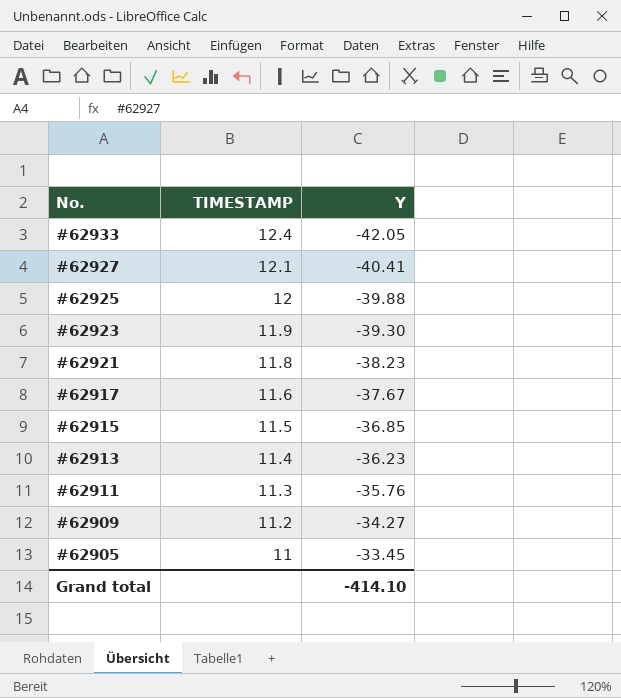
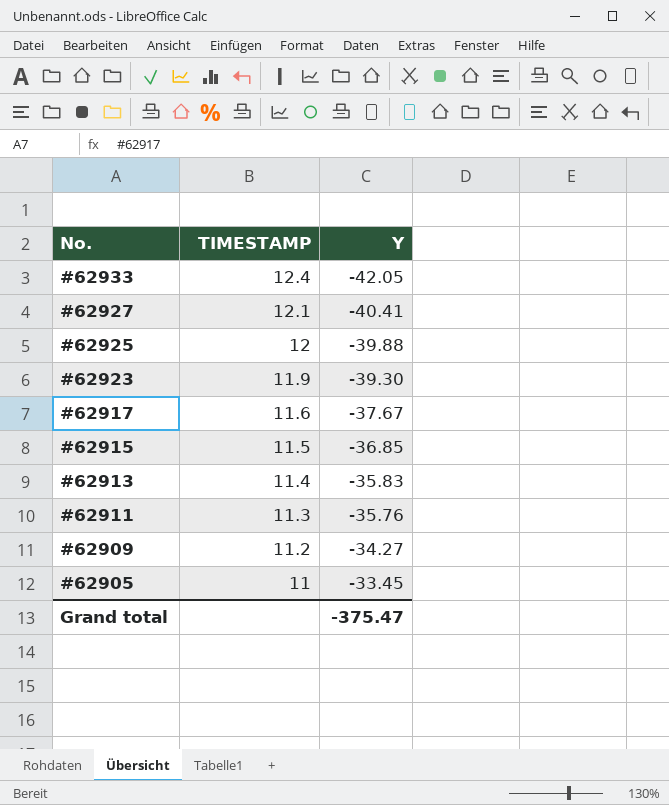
row #62921: 11.8 | -38.23 -> none
#62913 | Y: -36.23 -> -35.83
Grand total | Y: -414.10 -> -375.47

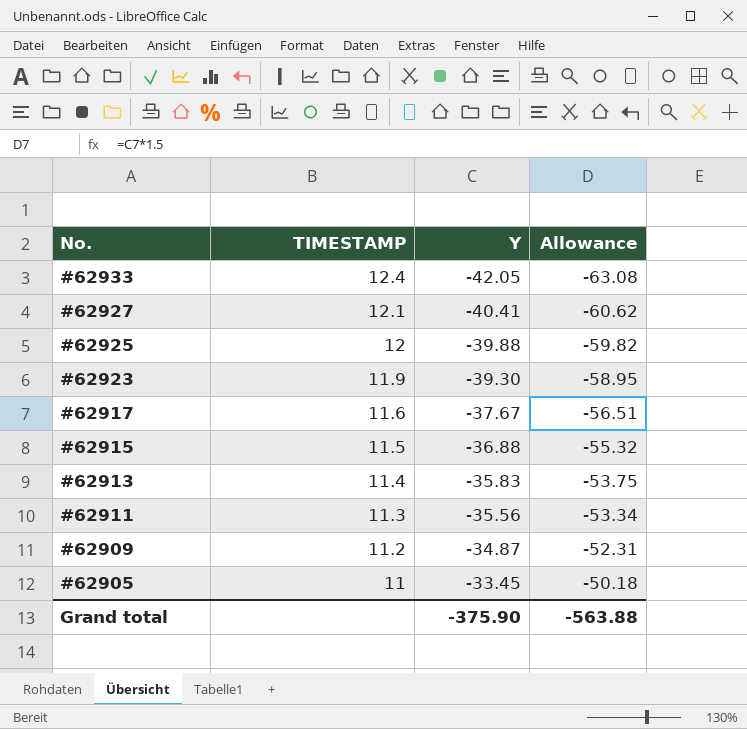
column Allowance | formula: none -> [Y] * 1.5
#62915 | Y: -36.85 -> -36.88
#62911 | Y: -35.76 -> -35.56
#62909 | Y: -34.27 -> -34.87
Grand total | Y: -375.47 -> -375.90

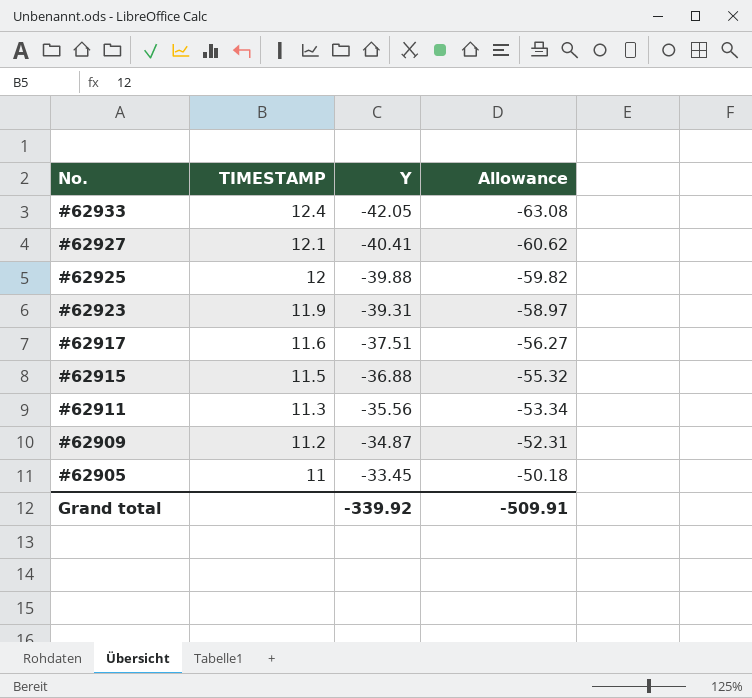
row #62913: 11.4 | -35.83 | -53.75 -> none
#62923 | Y: -39.30 -> -39.31
#62923 | Allowance: -58.95 -> -58.97
#62917 | Y: -37.67 -> -37.51
#62917 | Allowance: -56.51 -> -56.27
Grand total | Y: -375.90 -> -339.92
Grand total | Allowance: -563.88 -> -509.91

